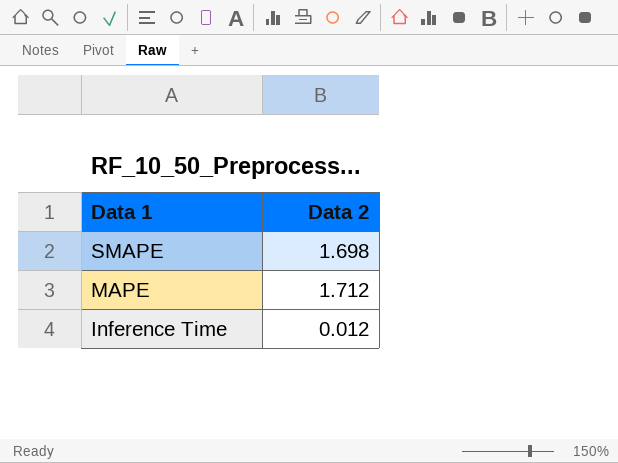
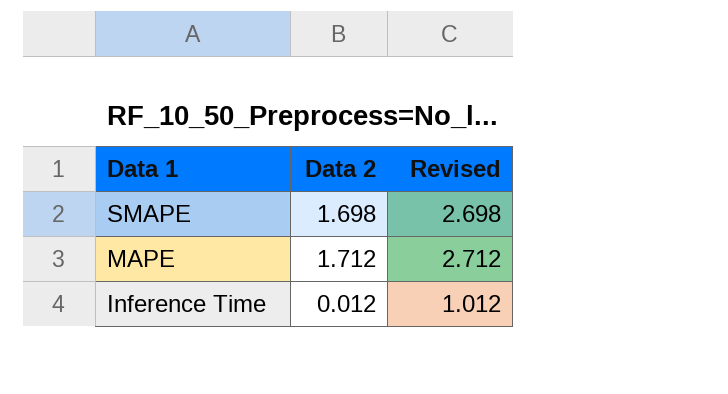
column Revised | formula: none -> [Data 2] + 1

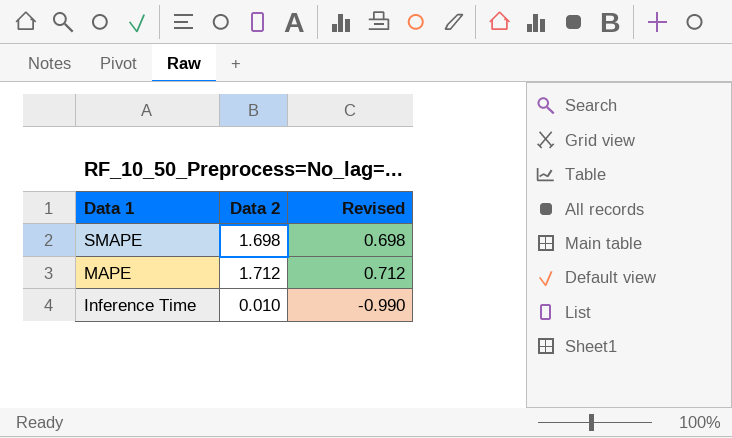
column Revised | formula: [Data 2] + 1 -> [Data 2] - 1
Inference Time | Data 2: 0.012 -> 0.010

